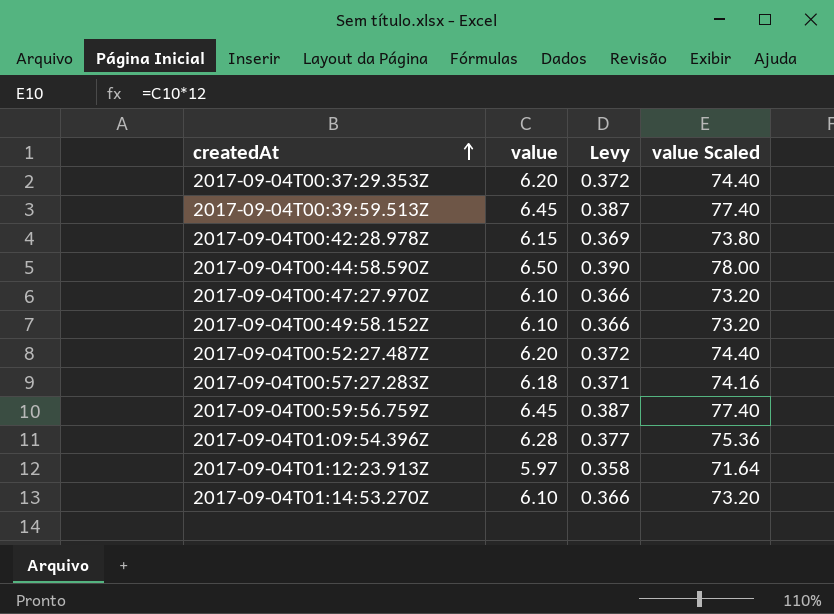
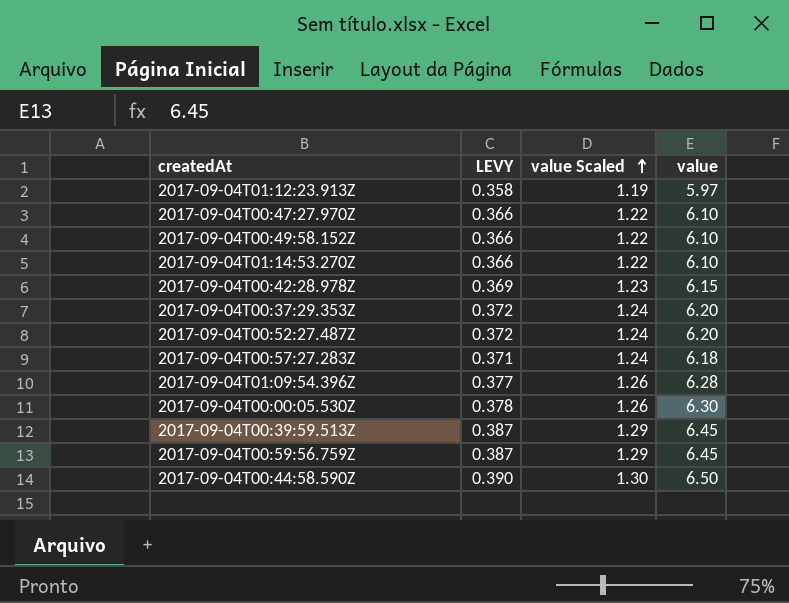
row order: createdAt ascending -> value Scaled ascending
column name: Levy -> LEVY
column value Scaled | formula: [value] * 12 -> [value] * 0.2
column value | position: 2 -> 4
row 2017-09-04T00:00:05.530Z: none -> 0.378 | 1.26 | 6.30

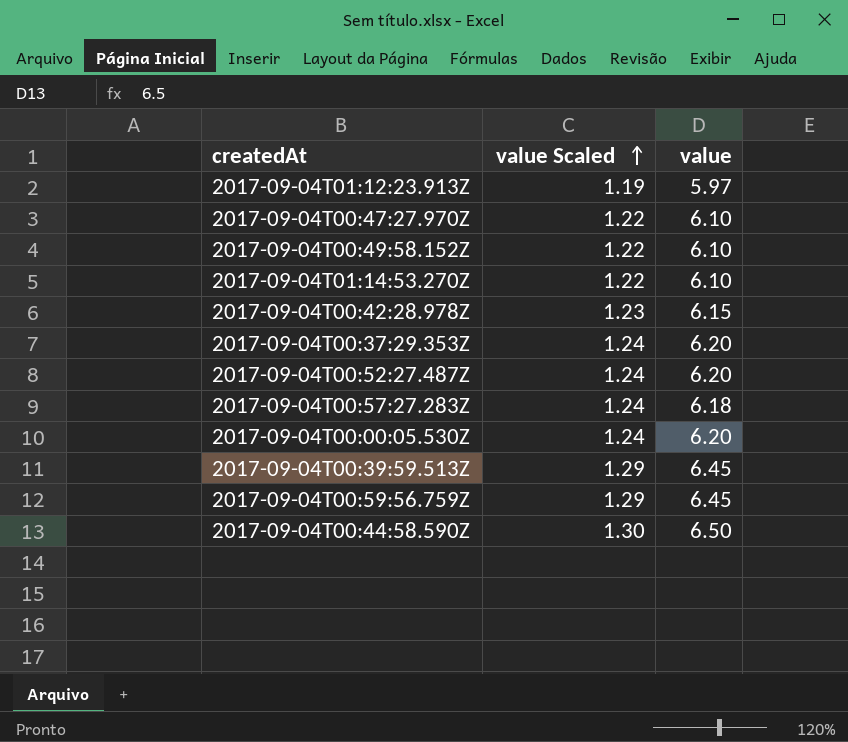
column LEVY | formula: [value] * 0.06 -> none
row 2017-09-04T01:09:54.396Z: 0.377 | 1.26 | 6.28 -> none
2017-09-04T00:00:05.530Z | value Scaled: 1.26 -> 1.24
2017-09-04T00:00:05.530Z | value: 6.30 -> 6.20

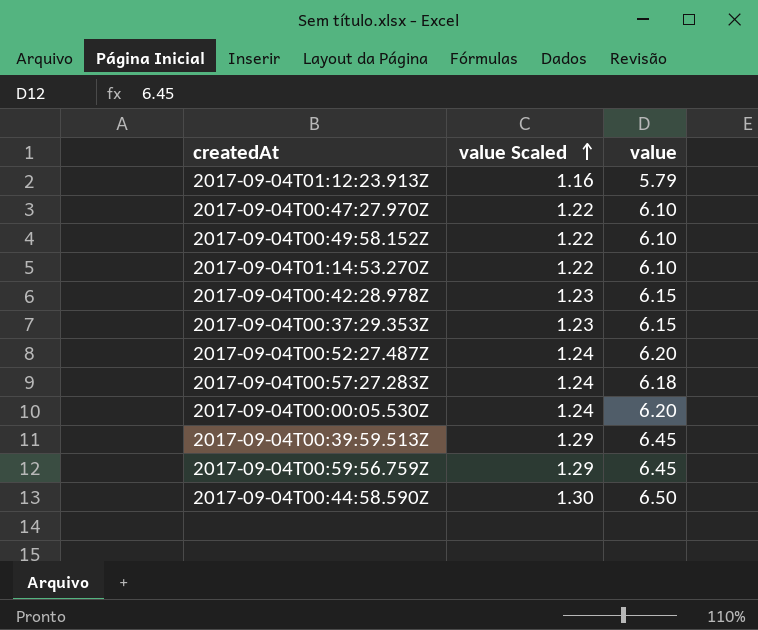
2017-09-04T01:12:23.913Z | value Scaled: 1.19 -> 1.16
2017-09-04T01:12:23.913Z | value: 5.97 -> 5.79
2017-09-04T00:37:29.353Z | value Scaled: 1.24 -> 1.23
2017-09-04T00:37:29.353Z | value: 6.20 -> 6.15

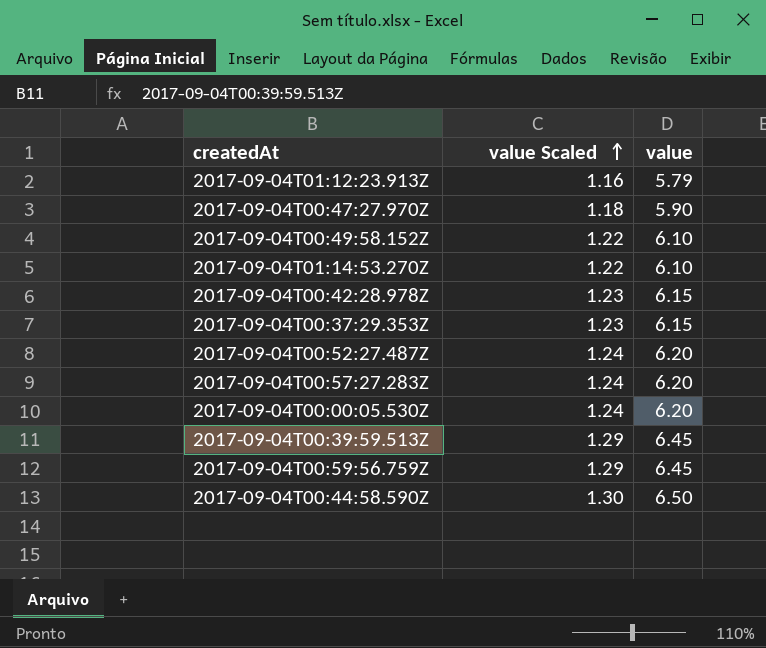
2017-09-04T00:47:27.970Z | value Scaled: 1.22 -> 1.18
2017-09-04T00:47:27.970Z | value: 6.10 -> 5.90
2017-09-04T00:57:27.283Z | value: 6.18 -> 6.20

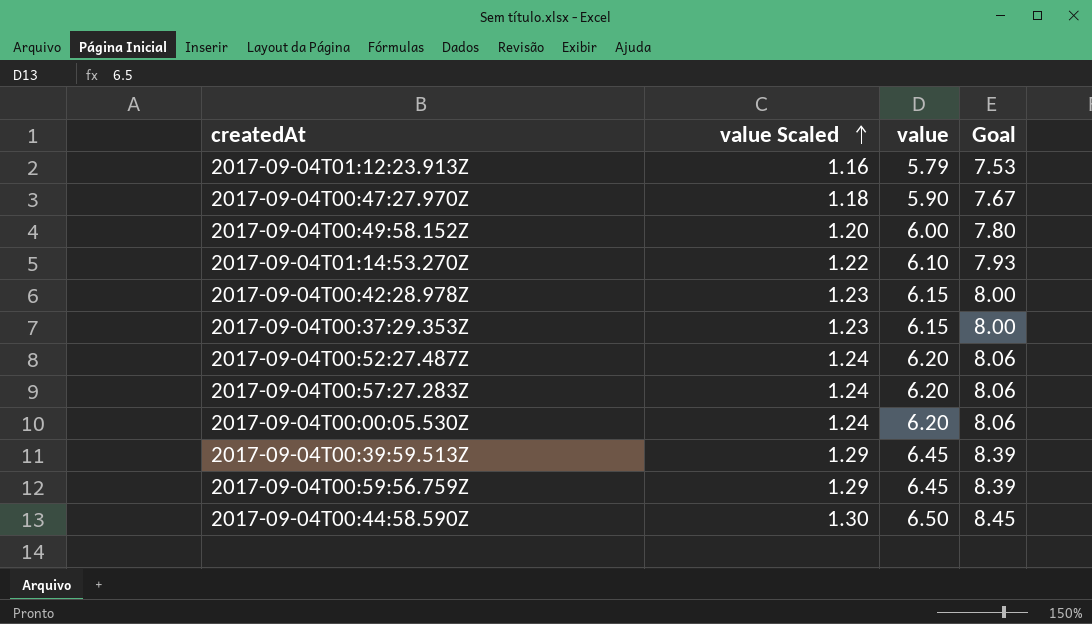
column Goal | formula: none -> [value] * 1.3
2017-09-04T00:49:58.152Z | value Scaled: 1.22 -> 1.20
2017-09-04T00:49:58.152Z | value: 6.10 -> 6.00

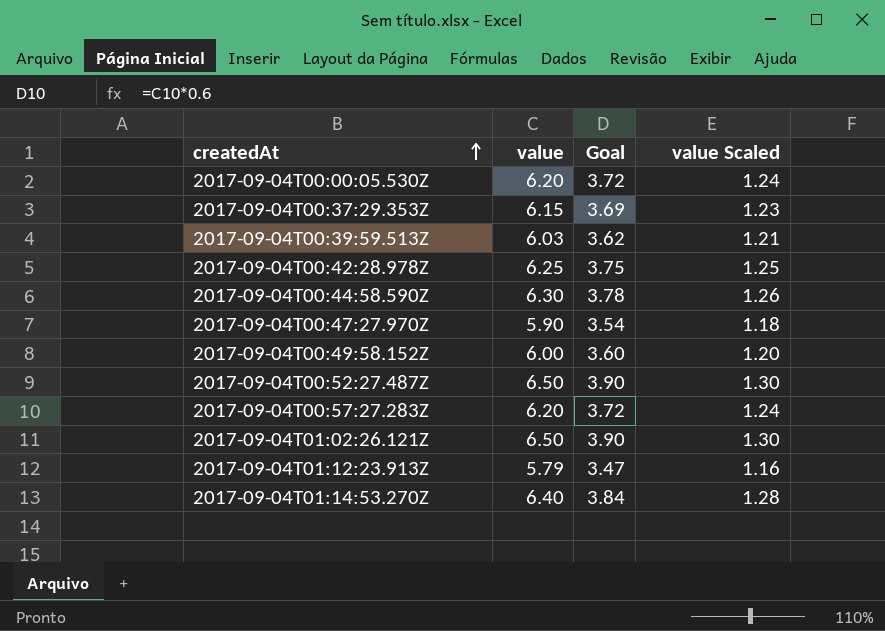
row order: value Scaled ascending -> createdAt ascending
column Goal | formula: [value] * 1.3 -> [value] * 0.6
column value Scaled | position: 2 -> 4
row 2017-09-04T00:59:56.759Z: 1.29 | 6.45 | 8.39 -> none
2017-09-04T00:39:59.513Z | value: 6.45 -> 6.03
2017-09-04T00:39:59.513Z | value Scaled: 1.29 -> 1.21
2017-09-04T00:42:28.978Z | value: 6.15 -> 6.25
2017-09-04T00:42:28.978Z | value Scaled: 1.23 -> 1.25
2017-09-04T00:44:58.590Z | value: 6.50 -> 6.30
2017-09-04T00:44:58.590Z | value Scaled: 1.30 -> 1.26
2017-09-04T00:52:27.487Z | value: 6.20 -> 6.50
2017-09-04T00:52:27.487Z | value Scaled: 1.24 -> 1.30
row 2017-09-04T01:02:26.121Z: none -> 6.50 | 3.90 | 1.30
2017-09-04T01:14:53.270Z | value: 6.10 -> 6.40
2017-09-04T01:14:53.270Z | value Scaled: 1.22 -> 1.28

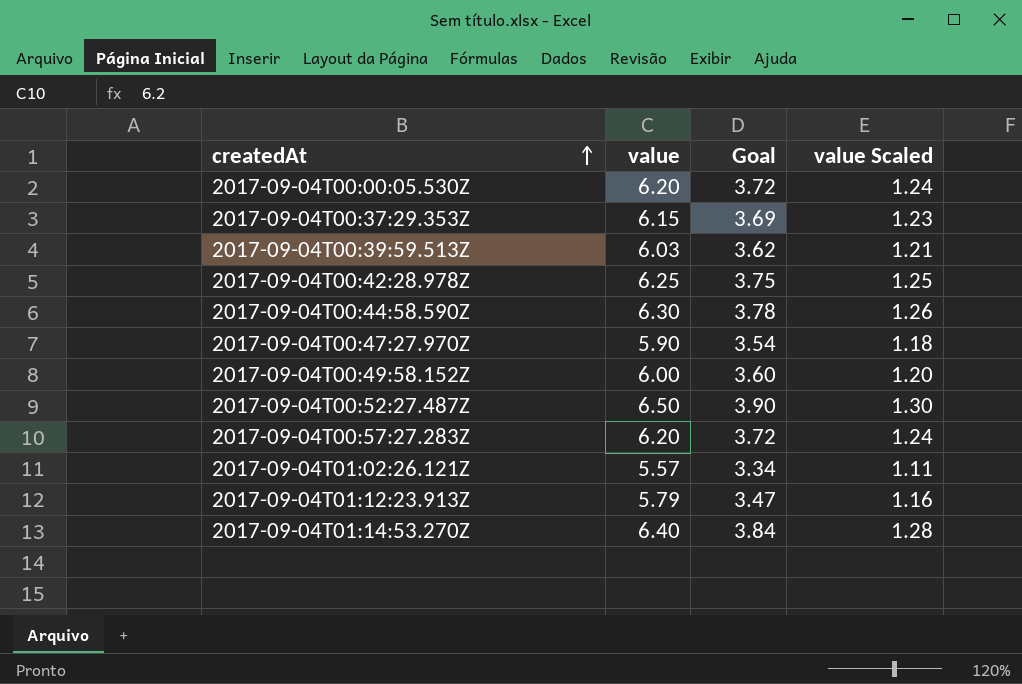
2017-09-04T01:02:26.121Z | value: 6.50 -> 5.57
2017-09-04T01:02:26.121Z | Goal: 3.90 -> 3.34
2017-09-04T01:02:26.121Z | value Scaled: 1.30 -> 1.11

